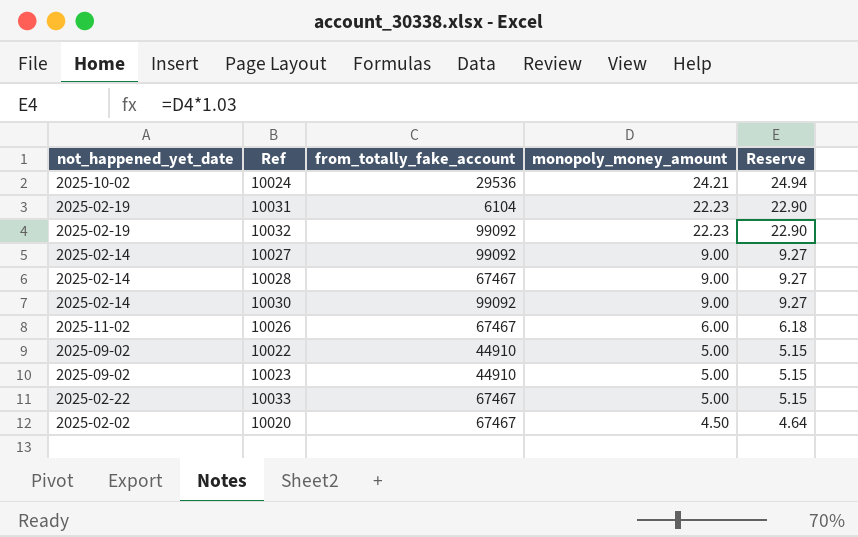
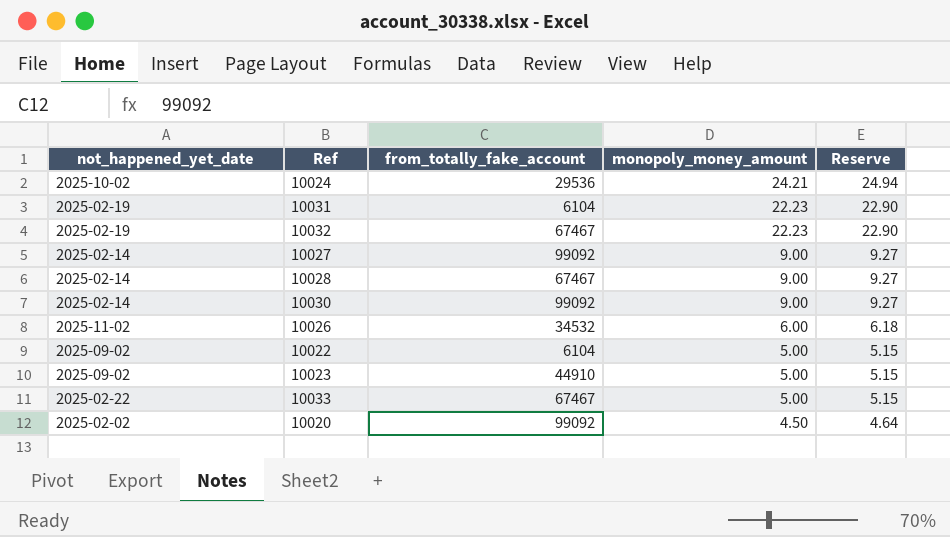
10032 | from_totally_fake_account: 99092 -> 67467
10026 | from_totally_fake_account: 67467 -> 34532
10022 | from_totally_fake_account: 44910 -> 6104
10020 | from_totally_fake_account: 67467 -> 99092

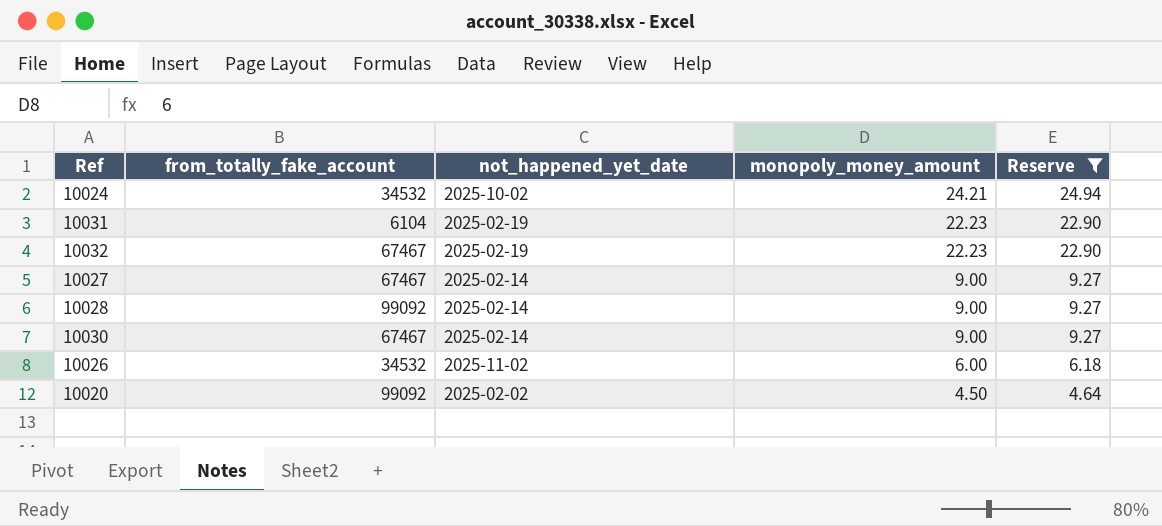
filter: none -> Reserve != 5.15
column not_happened_yet_date | position: 1 -> 3
10024 | from_totally_fake_account: 29536 -> 34532
10027 | from_totally_fake_account: 99092 -> 67467
10028 | from_totally_fake_account: 67467 -> 99092
10030 | from_totally_fake_account: 99092 -> 67467

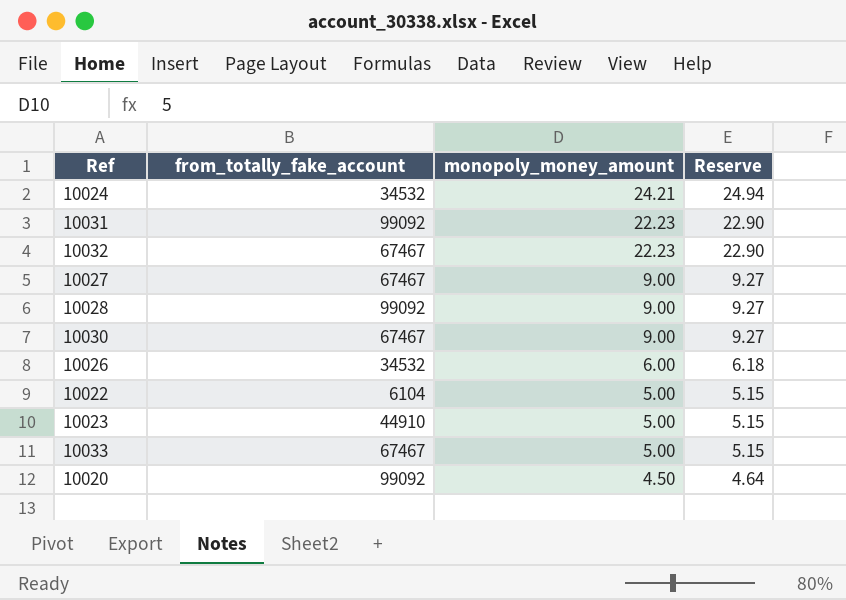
filter: Reserve != 5.15 -> none
column not_happened_yet_date | position: 3 -> none
10031 | from_totally_fake_account: 6104 -> 99092

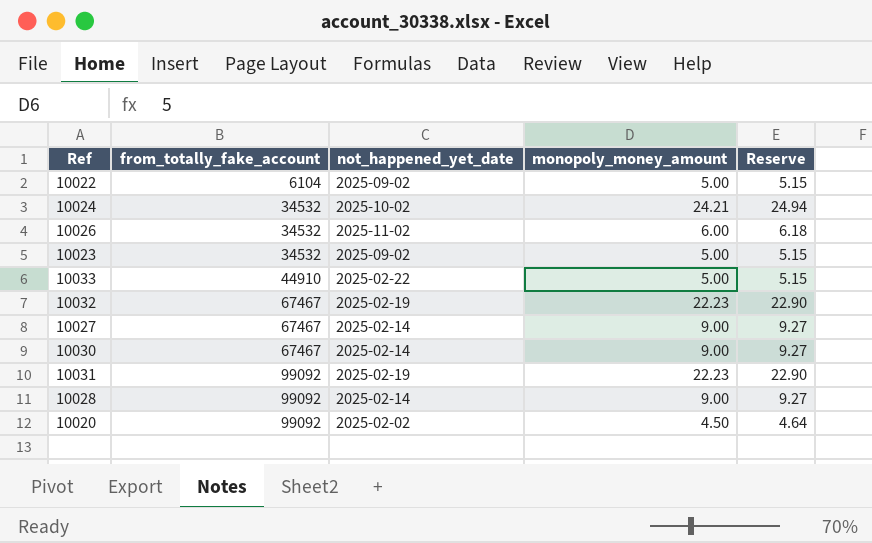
row order: monopoly_money_amount descending -> from_totally_fake_account ascending
column not_happened_yet_date | position: none -> 3
10023 | from_totally_fake_account: 44910 -> 34532
10033 | from_totally_fake_account: 67467 -> 44910

